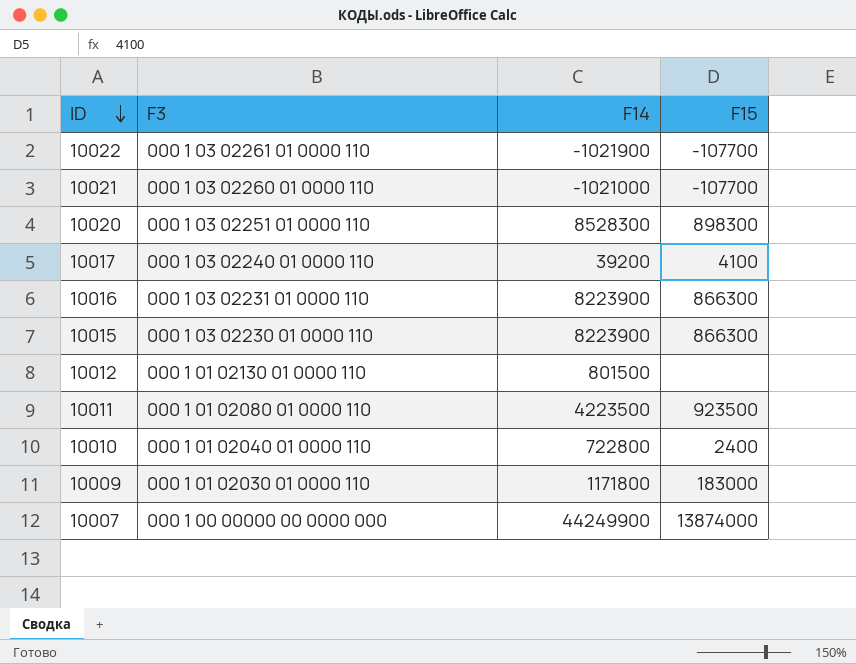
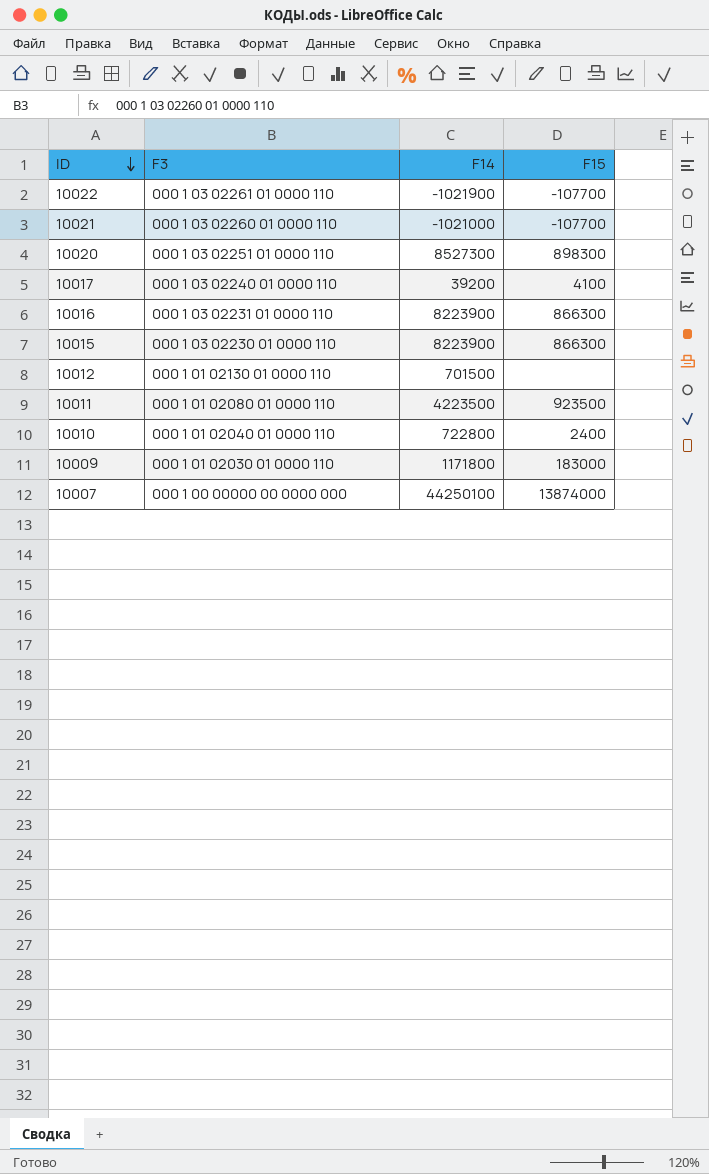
10020 | F14: 8528300 -> 8527300
10012 | F14: 801500 -> 701500
10007 | F14: 44249900 -> 44250100

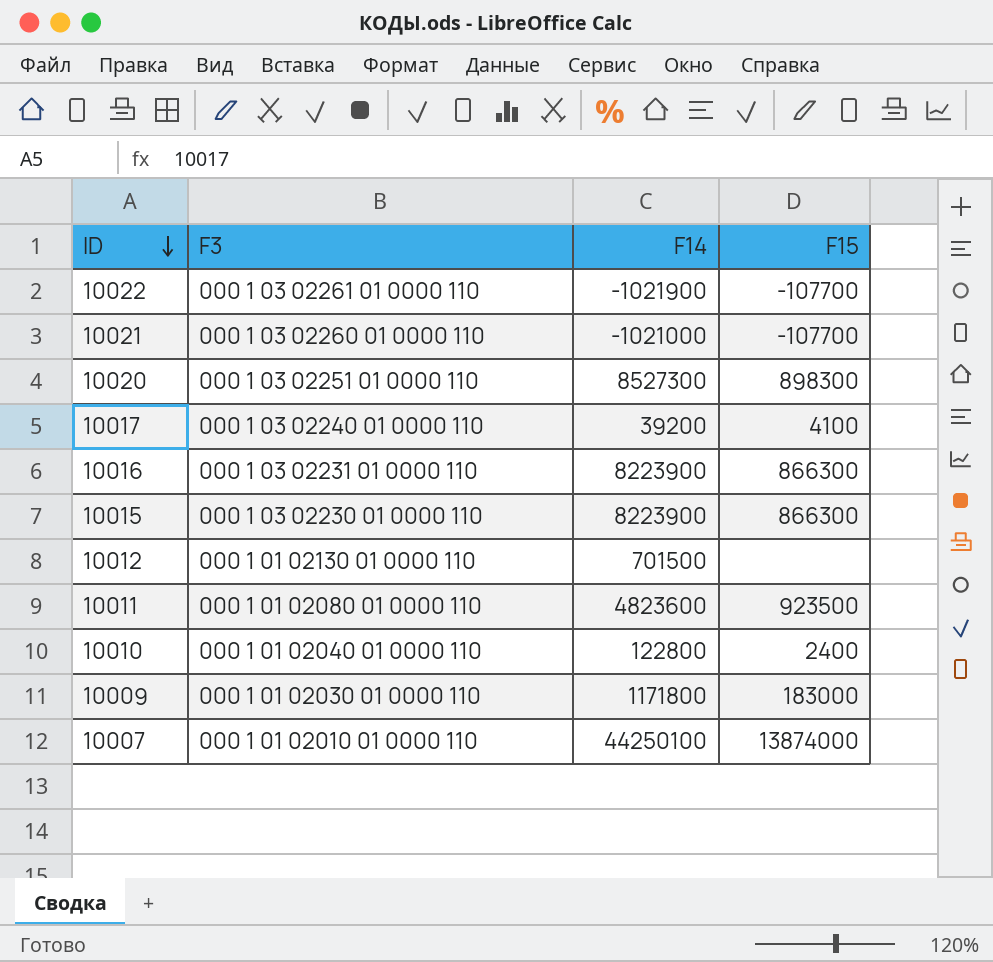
10011 | F14: 4223500 -> 4823600
10010 | F14: 722800 -> 122800
10007 | F3: 000 1 00 00000 00 0000 000 -> 000 1 01 02010 01 0000 110

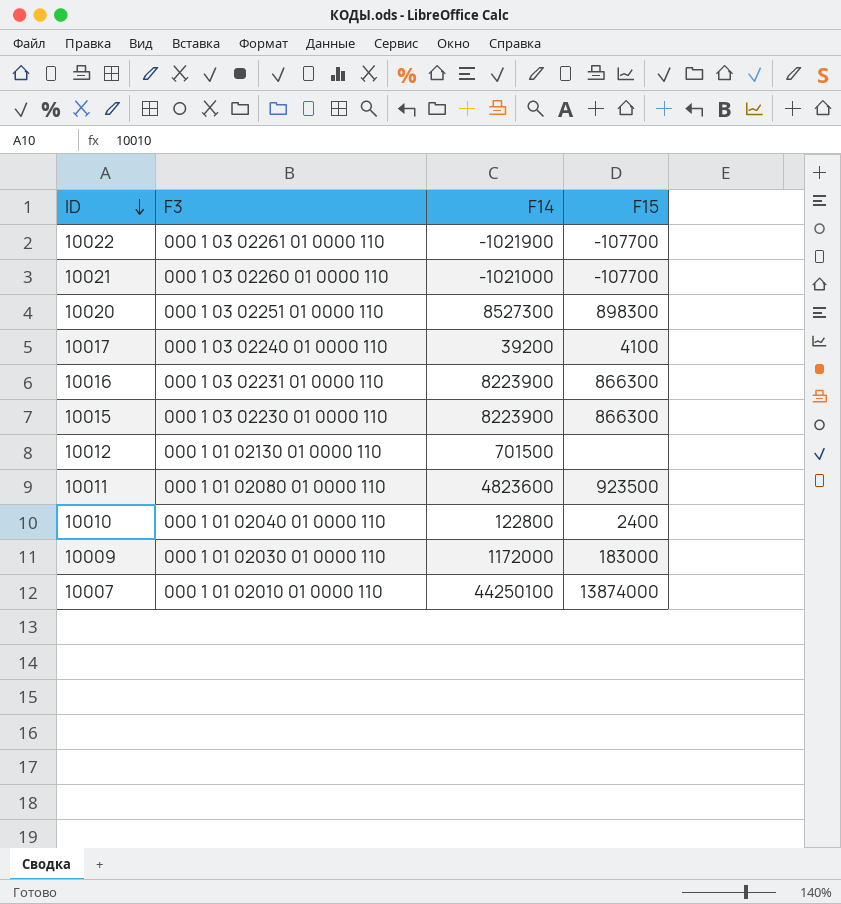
10009 | F14: 1171800 -> 1172000

